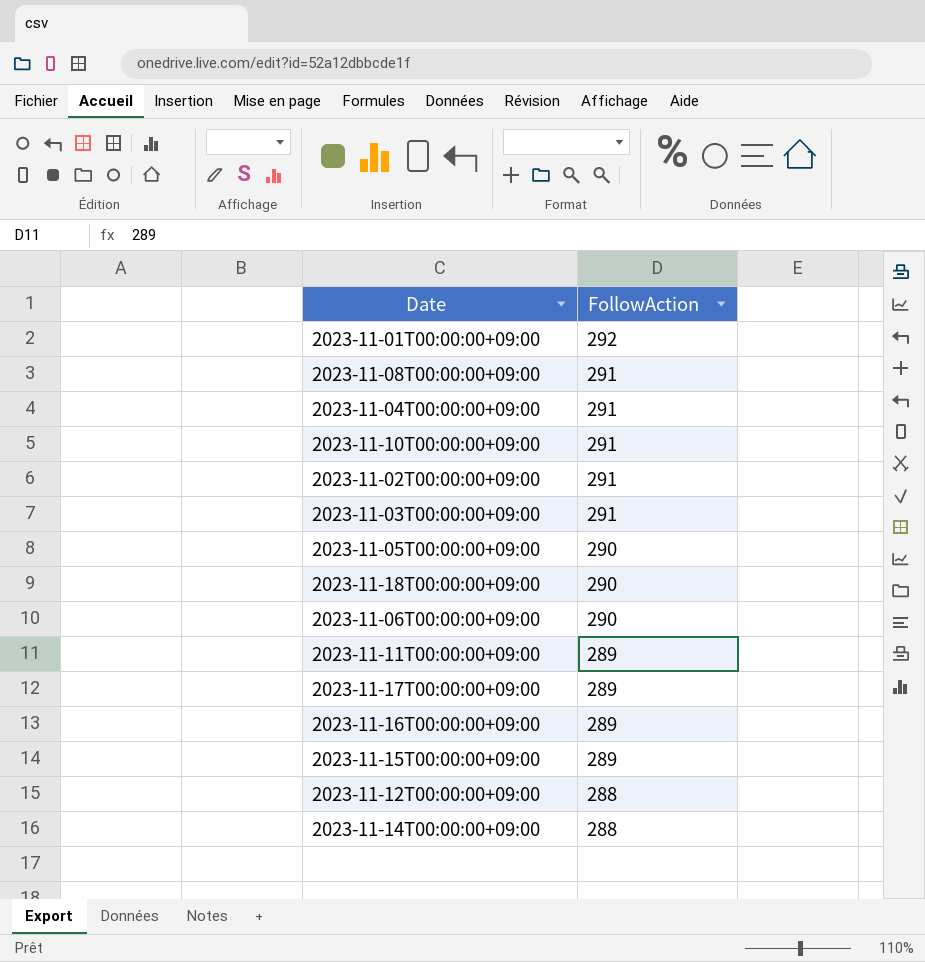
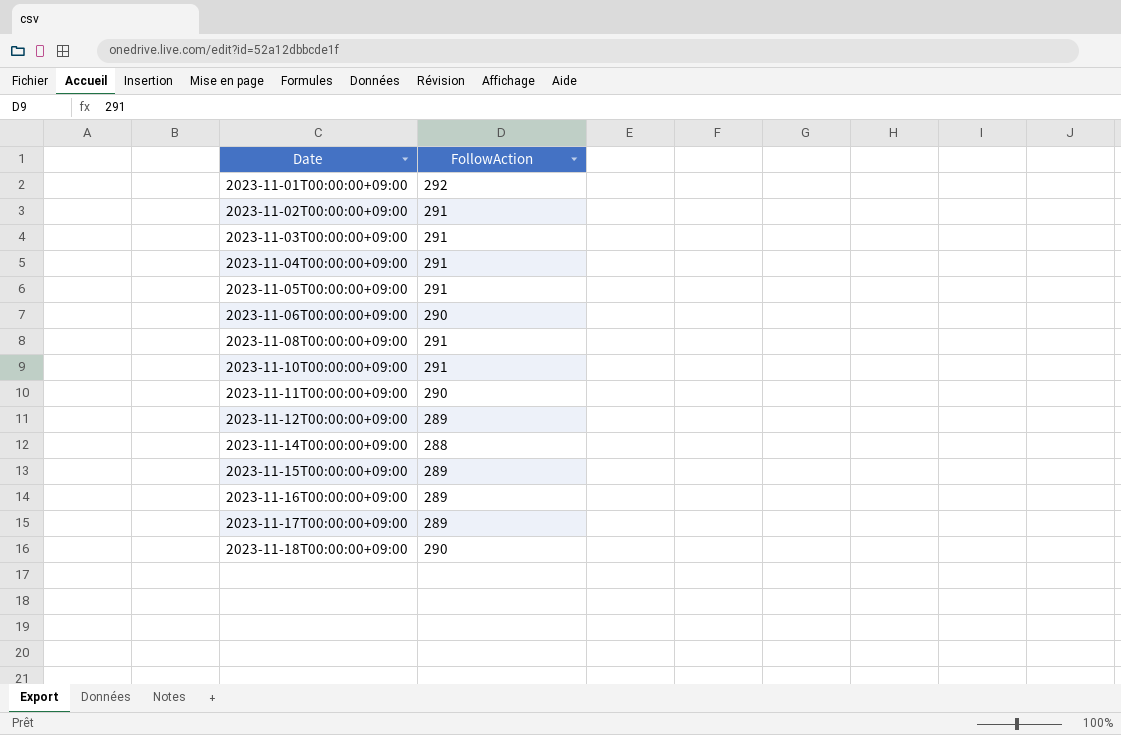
row order: FollowAction descending -> Date ascending
2023-11-05T00:00:00+09:00 | FollowAction: 290 -> 291
2023-11-11T00:00:00+09:00 | FollowAction: 289 -> 290
2023-11-12T00:00:00+09:00 | FollowAction: 288 -> 289

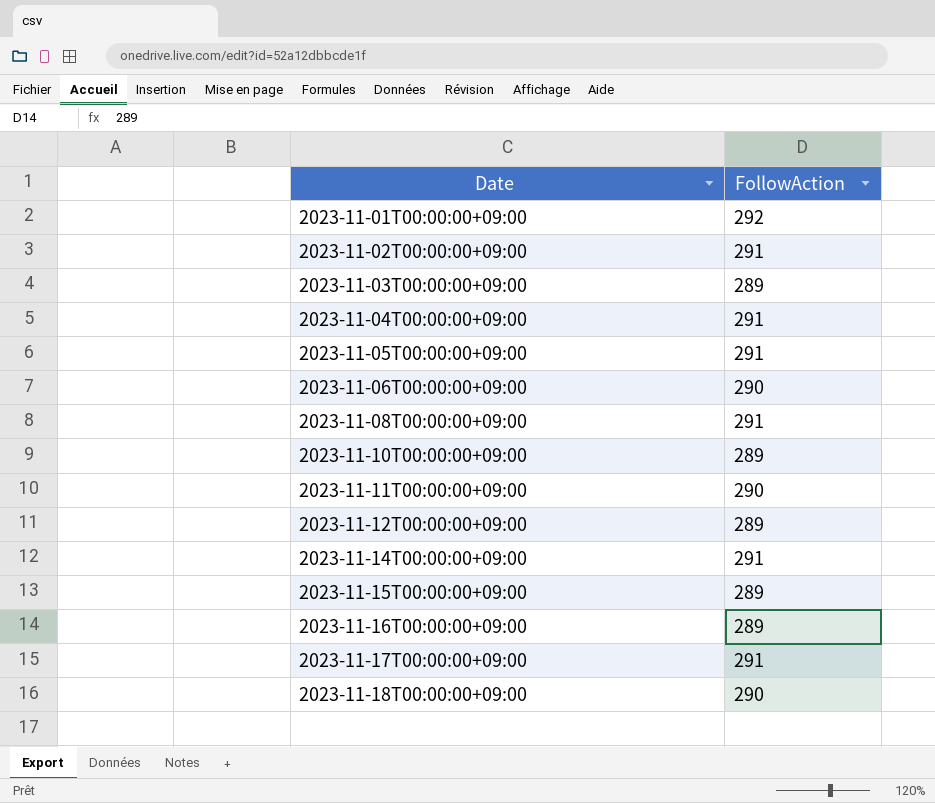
2023-11-03T00:00:00+09:00 | FollowAction: 291 -> 289
2023-11-10T00:00:00+09:00 | FollowAction: 291 -> 289
2023-11-14T00:00:00+09:00 | FollowAction: 288 -> 291
2023-11-17T00:00:00+09:00 | FollowAction: 289 -> 291

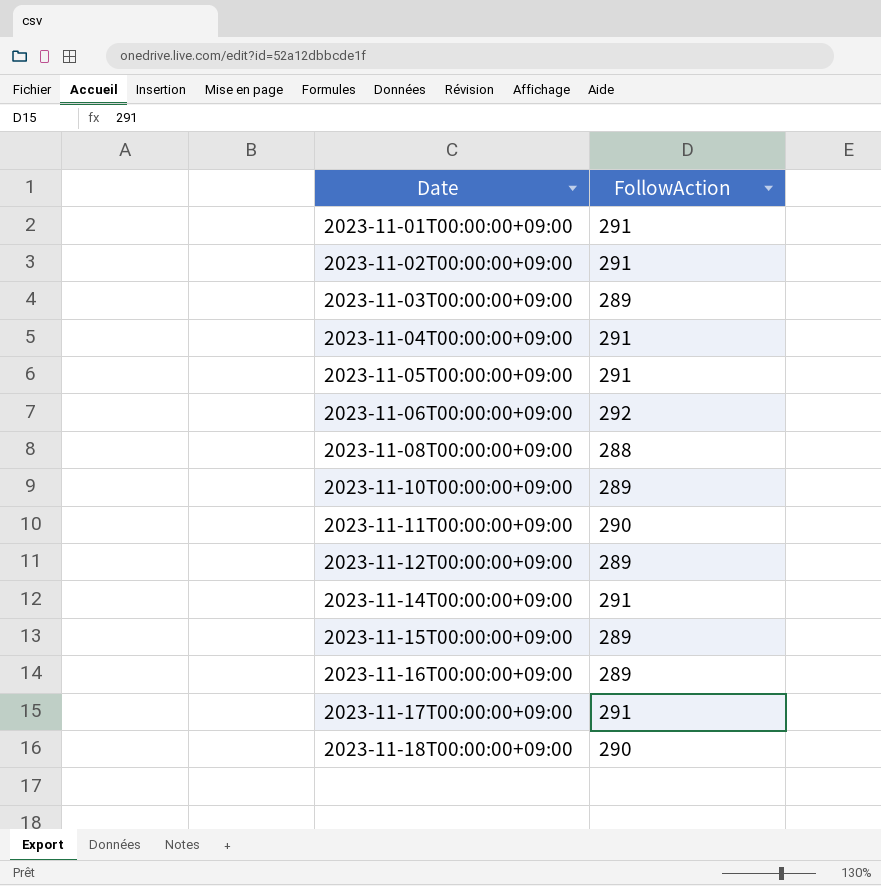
2023-11-01T00:00:00+09:00 | FollowAction: 292 -> 291
2023-11-06T00:00:00+09:00 | FollowAction: 290 -> 292
2023-11-08T00:00:00+09:00 | FollowAction: 291 -> 288

